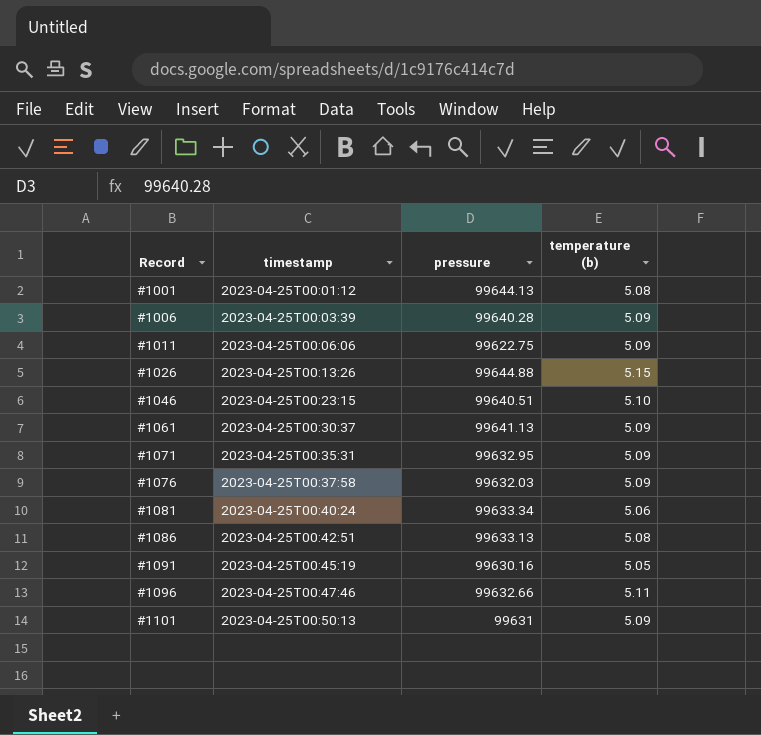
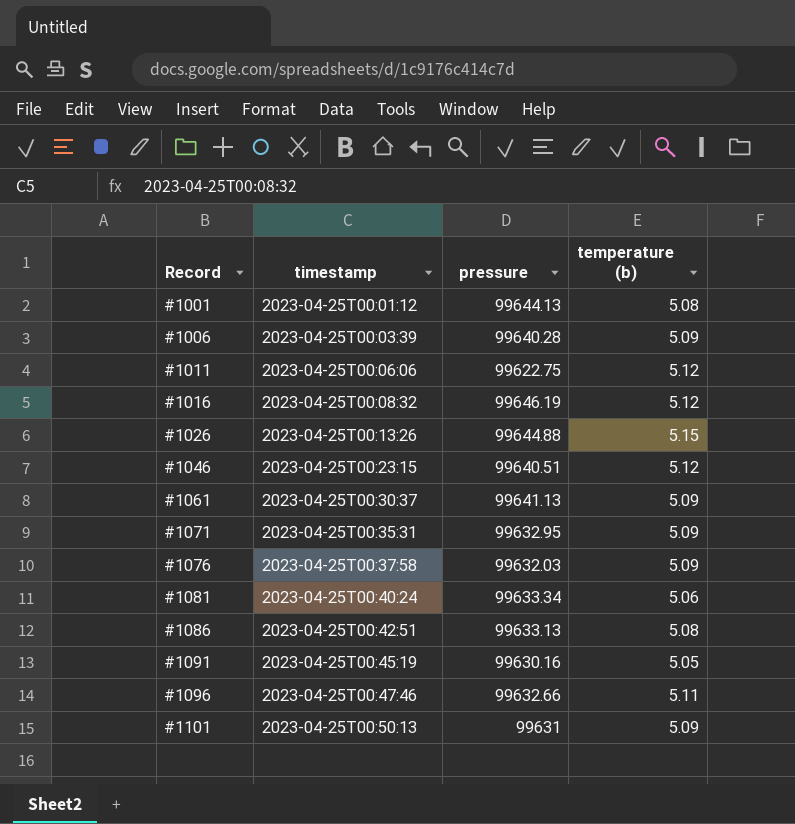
#1011 | temperature (b): 5.09 -> 5.12
row #1016: none -> 2023-04-25T00:08:32 | 99646.19 | 5.12
#1046 | temperature (b): 5.10 -> 5.12

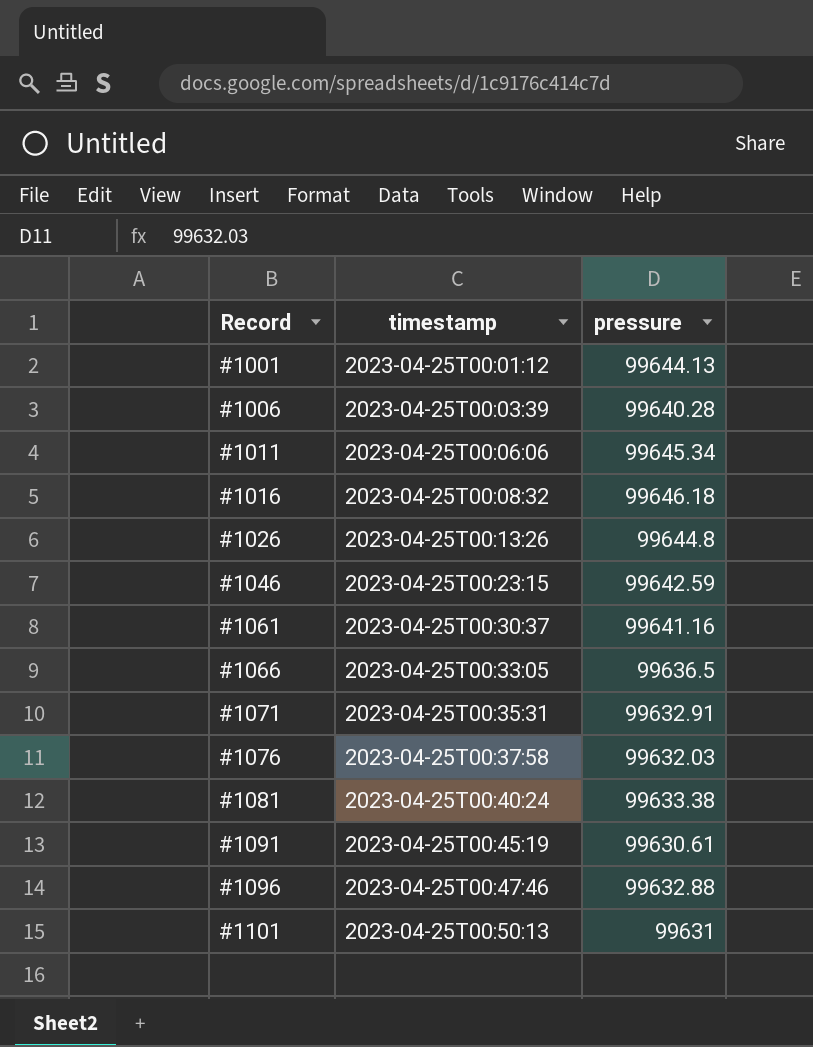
column temperature (b) | position: 4 -> none
row #1086: 2023-04-25T00:42:51 | 99633.13 | 5.08 -> none
#1011 | pressure: 99622.75 -> 99645.34
#1016 | pressure: 99646.19 -> 99646.18
#1026 | pressure: 99644.88 -> 99644.8
#1046 | pressure: 99640.51 -> 99642.59
#1061 | pressure: 99641.13 -> 99641.16
row #1066: none -> 2023-04-25T00:33:05 | 99636.5
#1071 | pressure: 99632.95 -> 99632.91
#1081 | pressure: 99633.34 -> 99633.38
#1091 | pressure: 99630.16 -> 99630.61
#1096 | pressure: 99632.66 -> 99632.88

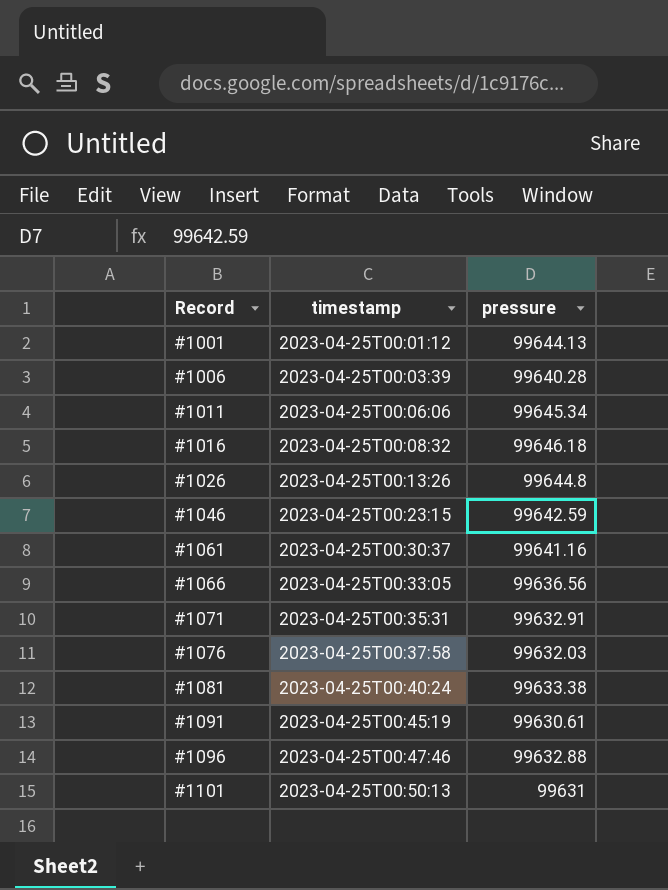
#1066 | pressure: 99636.5 -> 99636.56

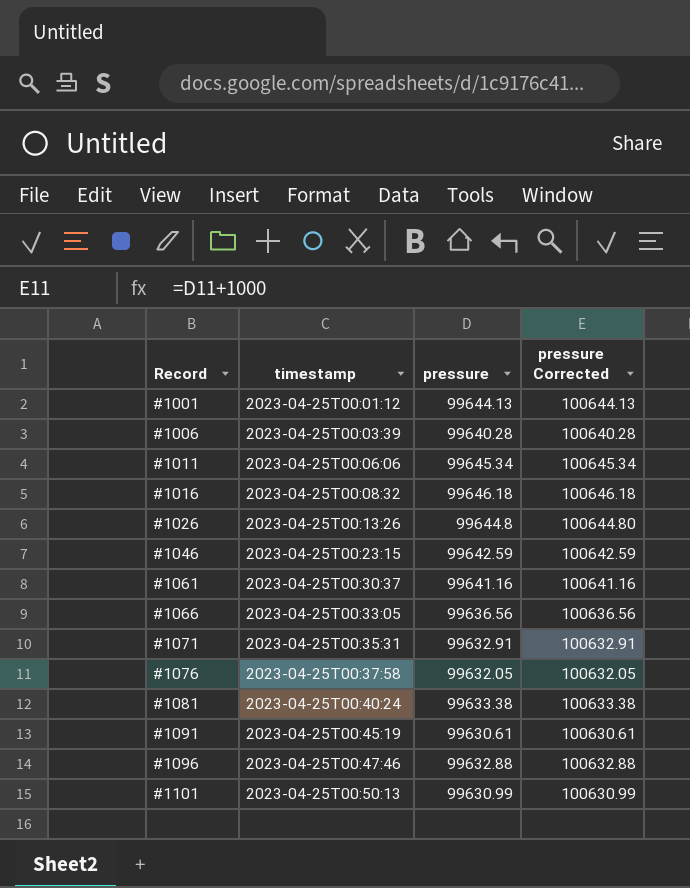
column pressure Corrected | formula: none -> [pressure] + 1000
#1076 | pressure: 99632.03 -> 99632.05
#1101 | pressure: 99631 -> 99630.99

